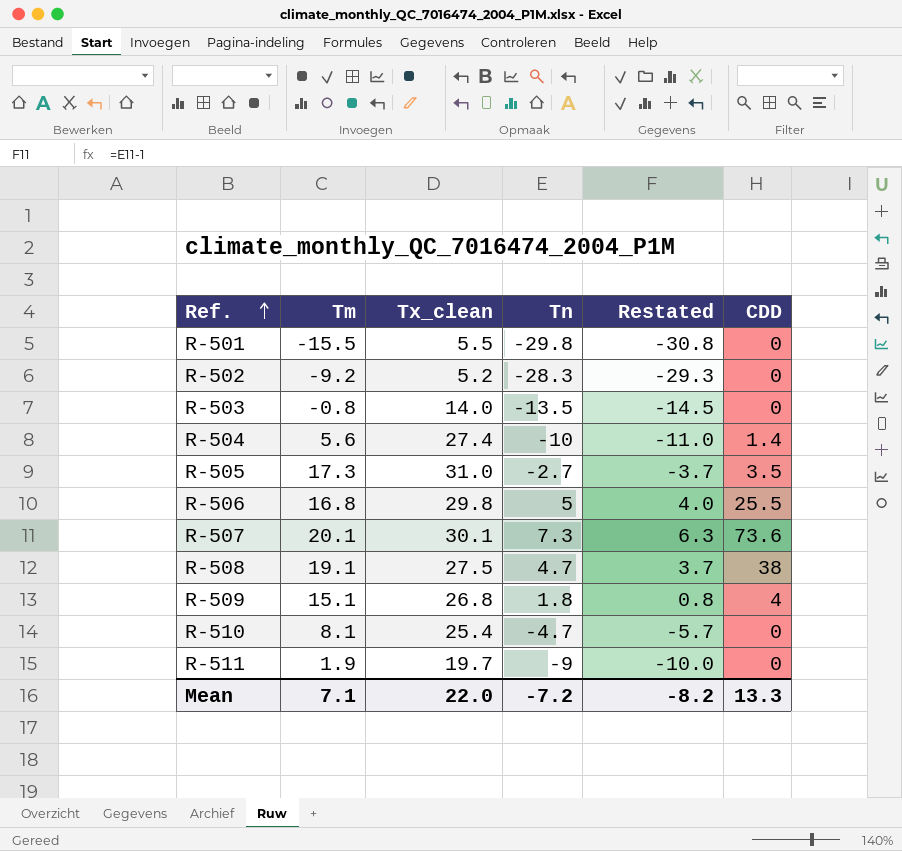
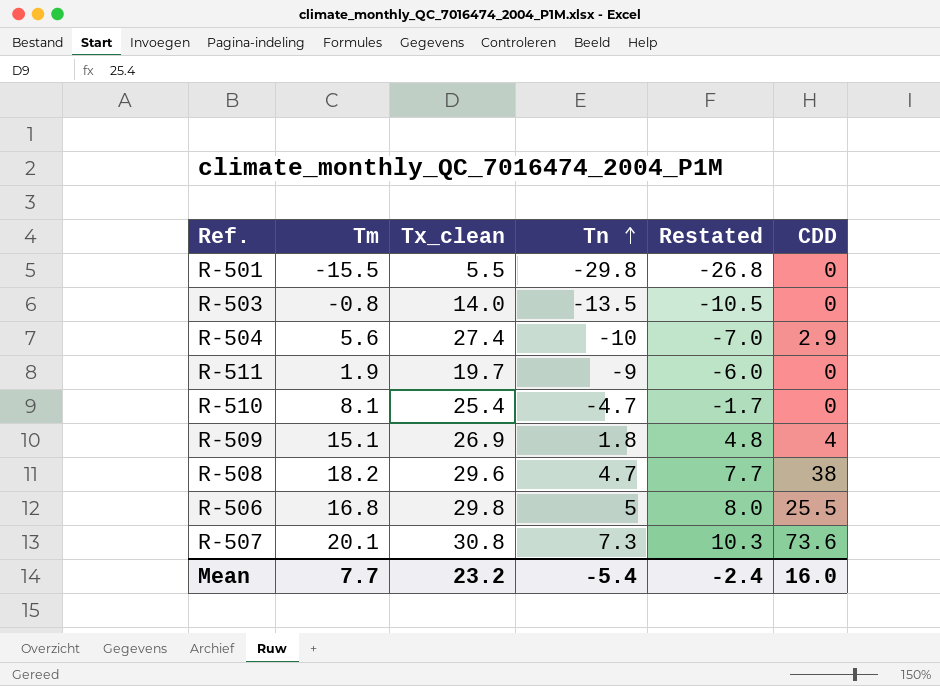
row order: Ref. ascending -> Tn ascending
column Restated | formula: [Tn] - 1 -> [Tn] + 3
row R-502: -9.2 | 5.2 | -28.3 | -29.3 | 0 -> none
row R-505: 17.3 | 31.0 | -2.7 | -3.7 | 3.5 -> none
R-504 | CDD: 1.4 -> 2.9
R-509 | Tx_clean: 26.8 -> 26.9
R-508 | Tm: 19.1 -> 18.2
R-508 | Tx_clean: 27.5 -> 29.6
R-507 | Tx_clean: 30.1 -> 30.8
Mean | Tm: 7.1 -> 7.7
Mean | Tx_clean: 22.0 -> 23.2
Mean | Tn: -7.2 -> -5.4
Mean | Restated: -8.2 -> -2.4
Mean | CDD: 13.3 -> 16.0

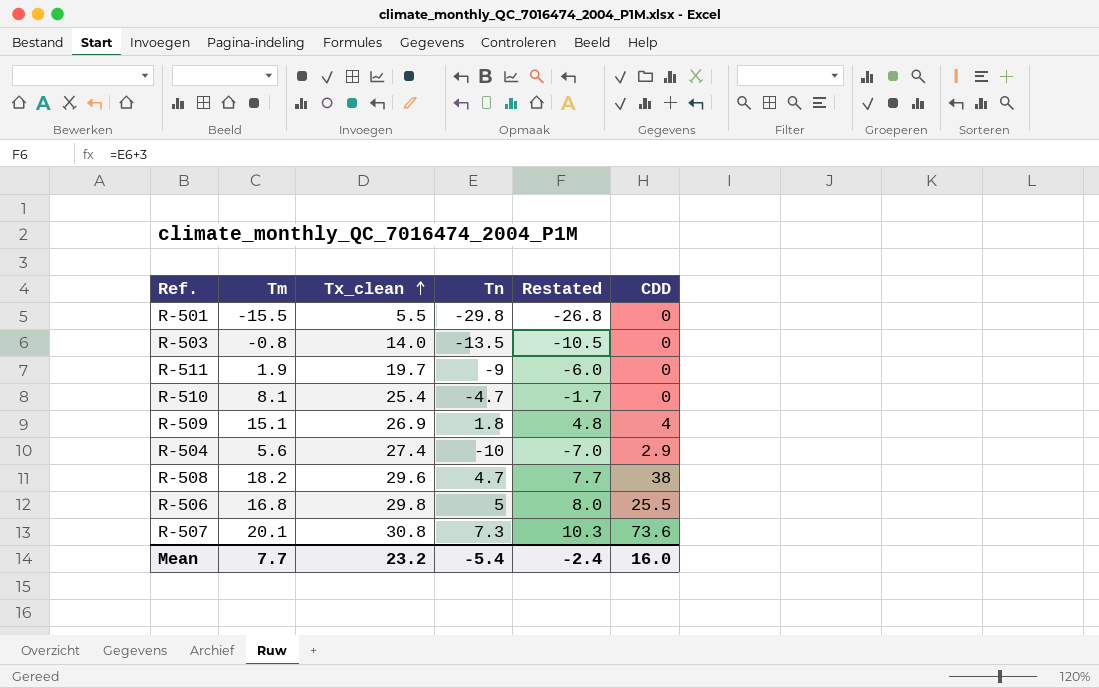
row order: Tn ascending -> Tx_clean ascending

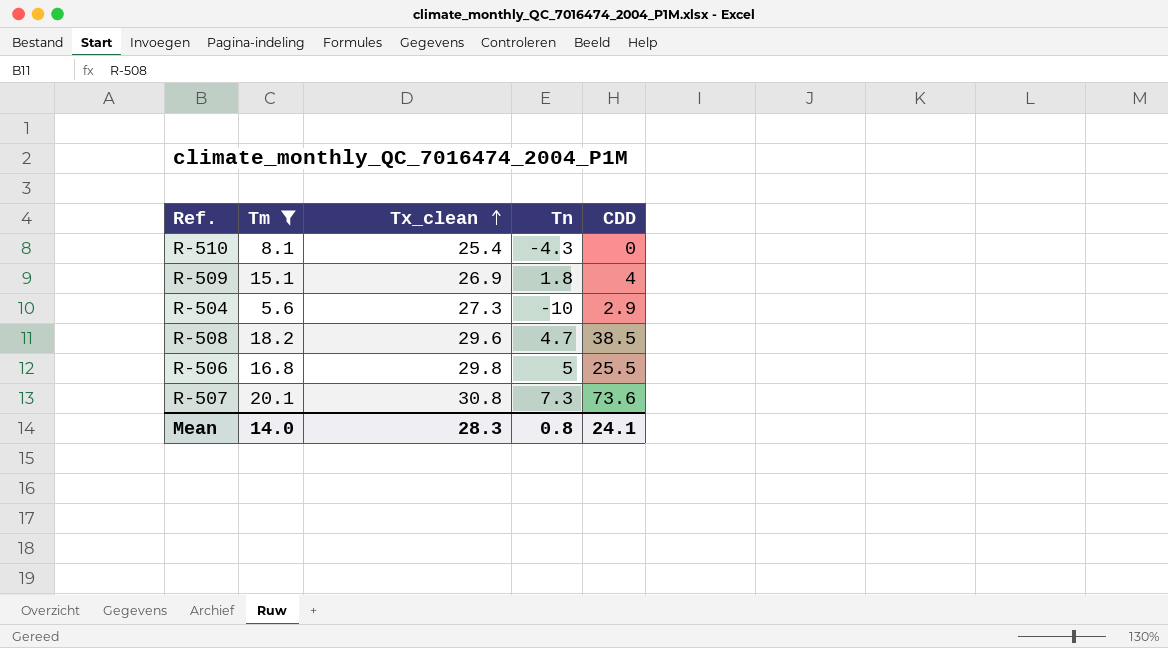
filter: none -> Tm >= 5.6
column Restated | formula: [Tn] + 3 -> none
R-510 | Tn: -4.7 -> -4.3
R-504 | Tx_clean: 27.4 -> 27.3
R-508 | CDD: 38 -> 38.5
Mean | Tm: 7.7 -> 14.0
Mean | Tx_clean: 23.2 -> 28.3
Mean | Tn: -5.4 -> 0.8
Mean | CDD: 16.0 -> 24.1

